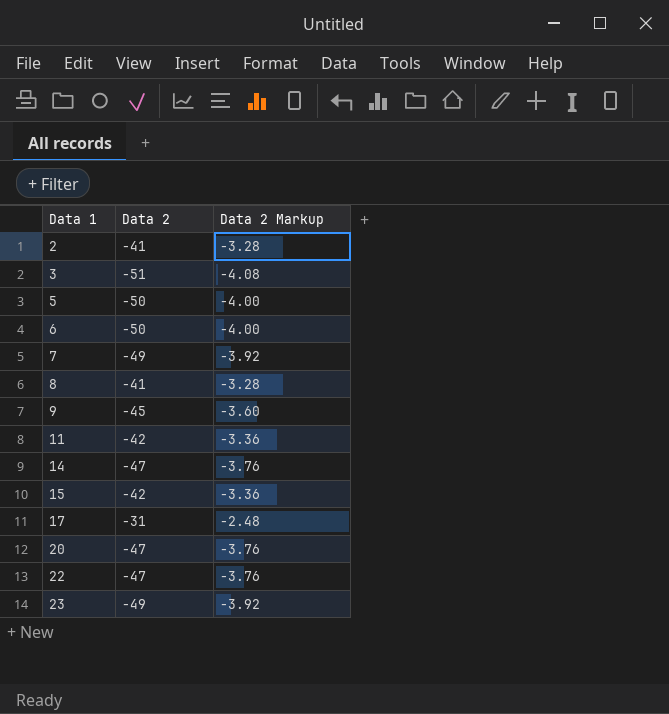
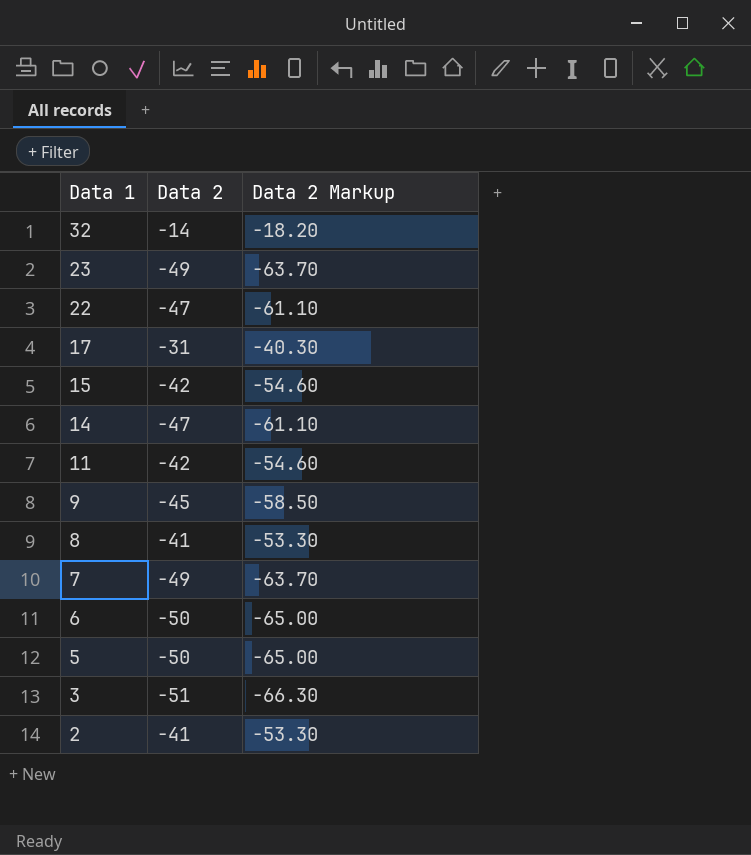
row order: Data 1 ascending -> Data 1 descending
column Data 2 Markup | formula: [Data 2] * 0.08 -> [Data 2] * 1.3
row 20: -47 | -3.76 -> none
row 32: none -> -14 | -18.20

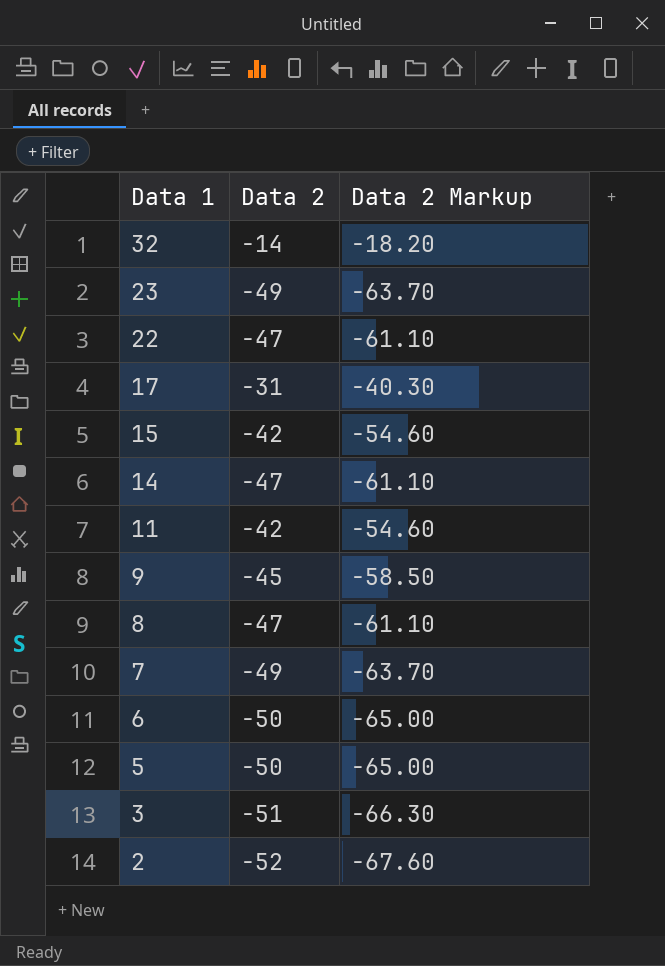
8 | Data 2: -41 -> -47
8 | Data 2 Markup: -53.30 -> -61.10
2 | Data 2: -41 -> -52
2 | Data 2 Markup: -53.30 -> -67.60

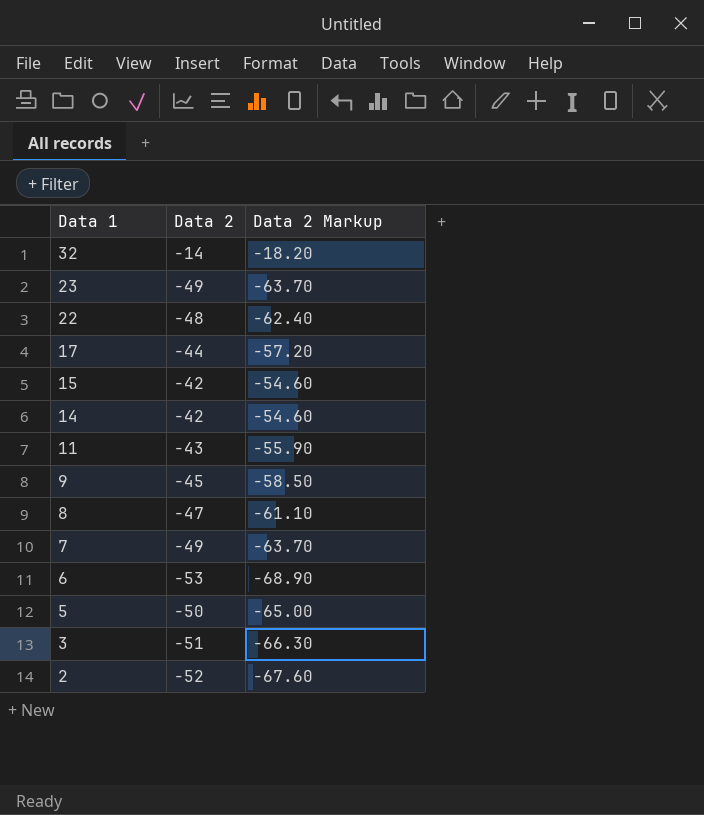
22 | Data 2: -47 -> -48
22 | Data 2 Markup: -61.10 -> -62.40
17 | Data 2: -31 -> -44
17 | Data 2 Markup: -40.30 -> -57.20
14 | Data 2: -47 -> -42
14 | Data 2 Markup: -61.10 -> -54.60
11 | Data 2: -42 -> -43
11 | Data 2 Markup: -54.60 -> -55.90
6 | Data 2: -50 -> -53
6 | Data 2 Markup: -65.00 -> -68.90

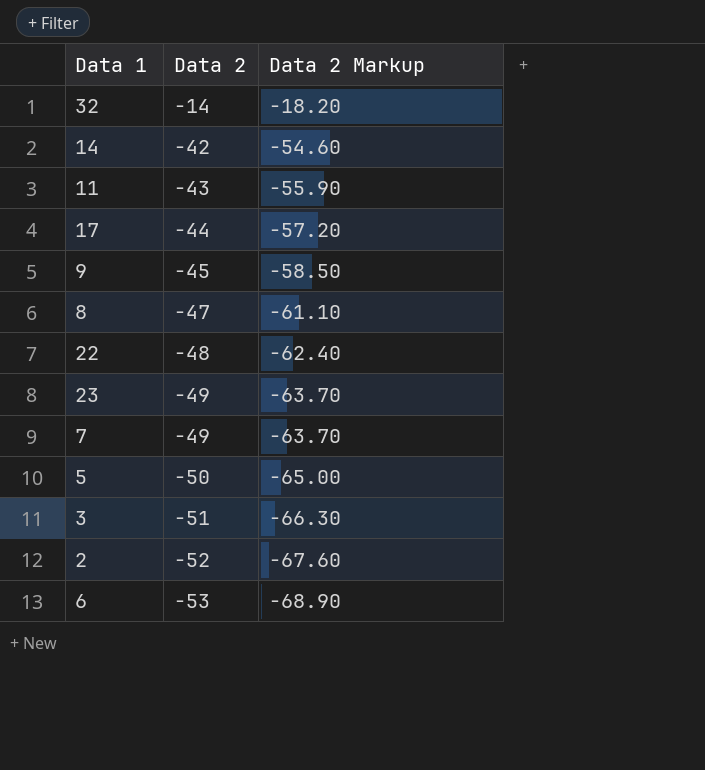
row order: Data 1 descending -> Data 2 descending
row 15: -42 | -54.60 -> none

